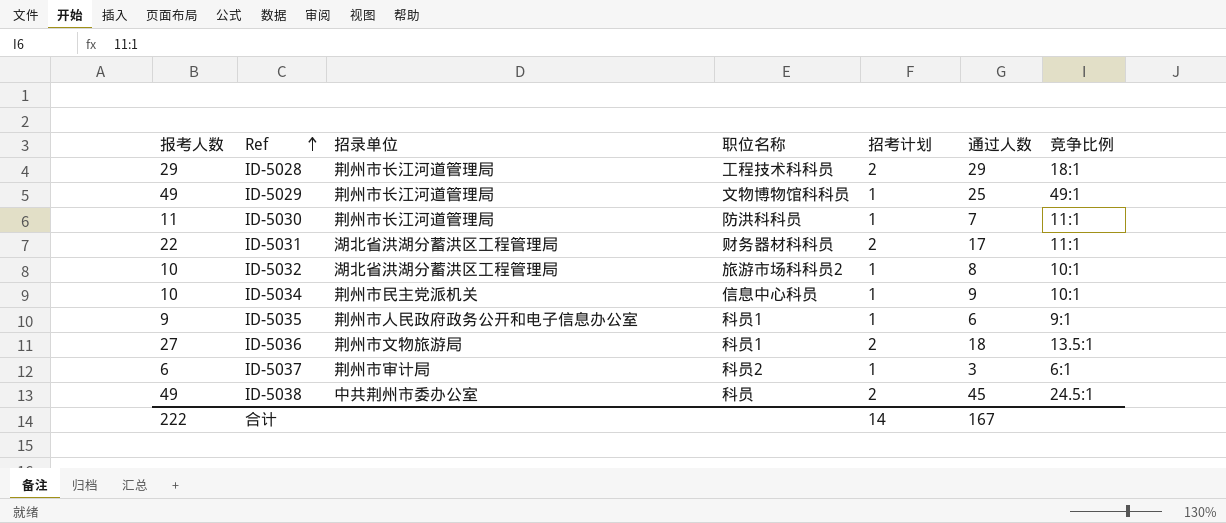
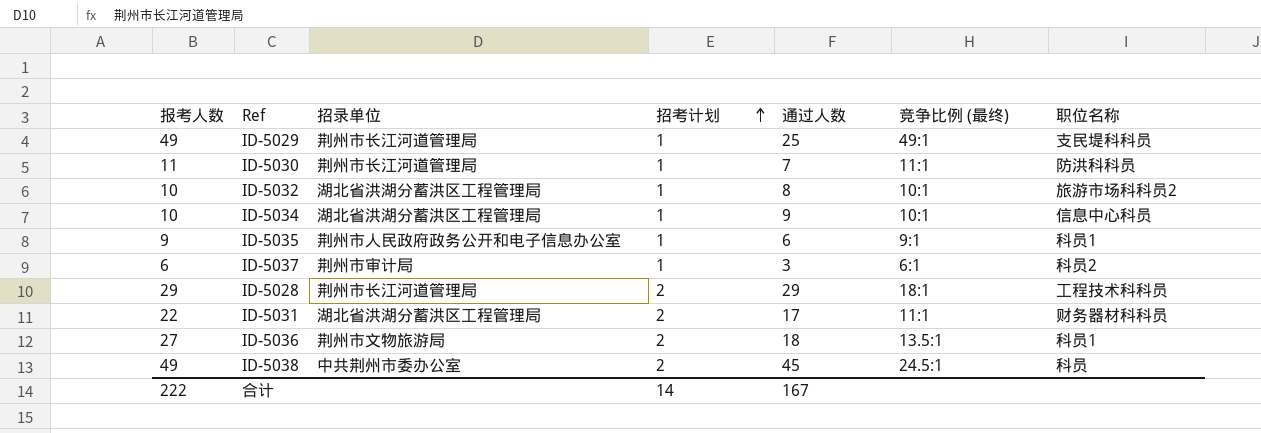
row order: Ref ascending -> 招考计划 ascending
column name: 竞争比例 -> 竞争比例 (最终)
column 职位名称 | position: 4 -> 7
ID-5029 | 职位名称: 文物博物馆科科员 -> 支民堤科科员
ID-5034 | 招录单位: 荆州市民主党派机关 -> 湖北省洪湖分蓄洪区工程管理局

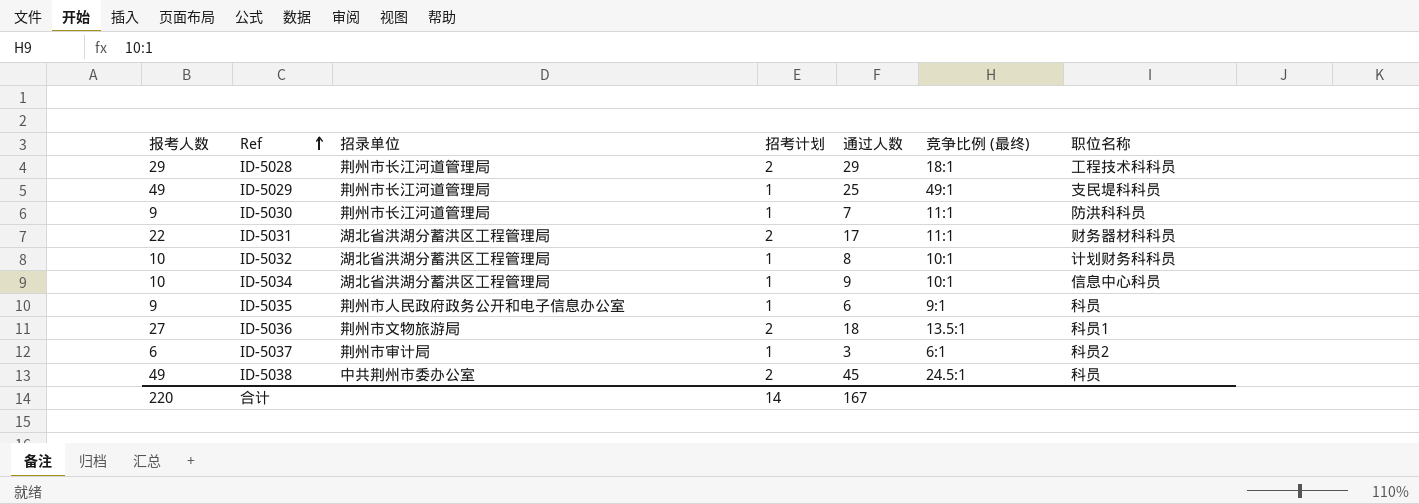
row order: 招考计划 ascending -> Ref ascending
ID-5030 | 报考人数: 11 -> 9
ID-5032 | 职位名称: 旅游市场科科员2 -> 计划财务科科员
ID-5035 | 职位名称: 科员1 -> 科员
合计 | 报考人数: 222 -> 220

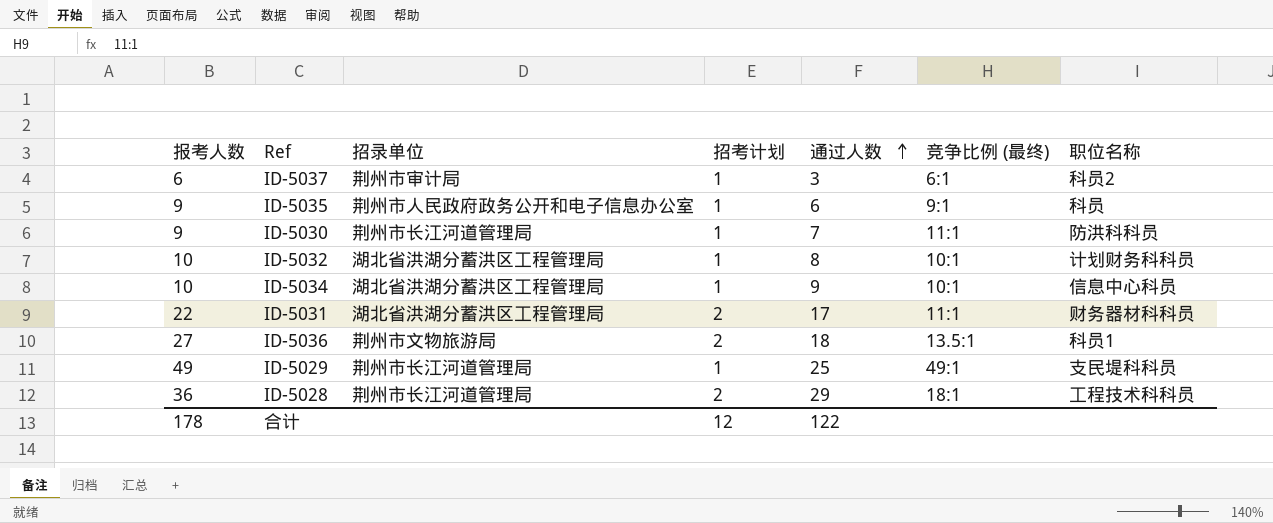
row order: Ref ascending -> 通过人数 ascending
row ID-5038: 49 | 中共荆州市委办公室 | 2 | 45 | 24.5:1 | 科员 -> none
ID-5028 | 报考人数: 29 -> 36
合计 | 报考人数: 220 -> 178
合计 | 招考计划: 14 -> 12
合计 | 通过人数: 167 -> 122

